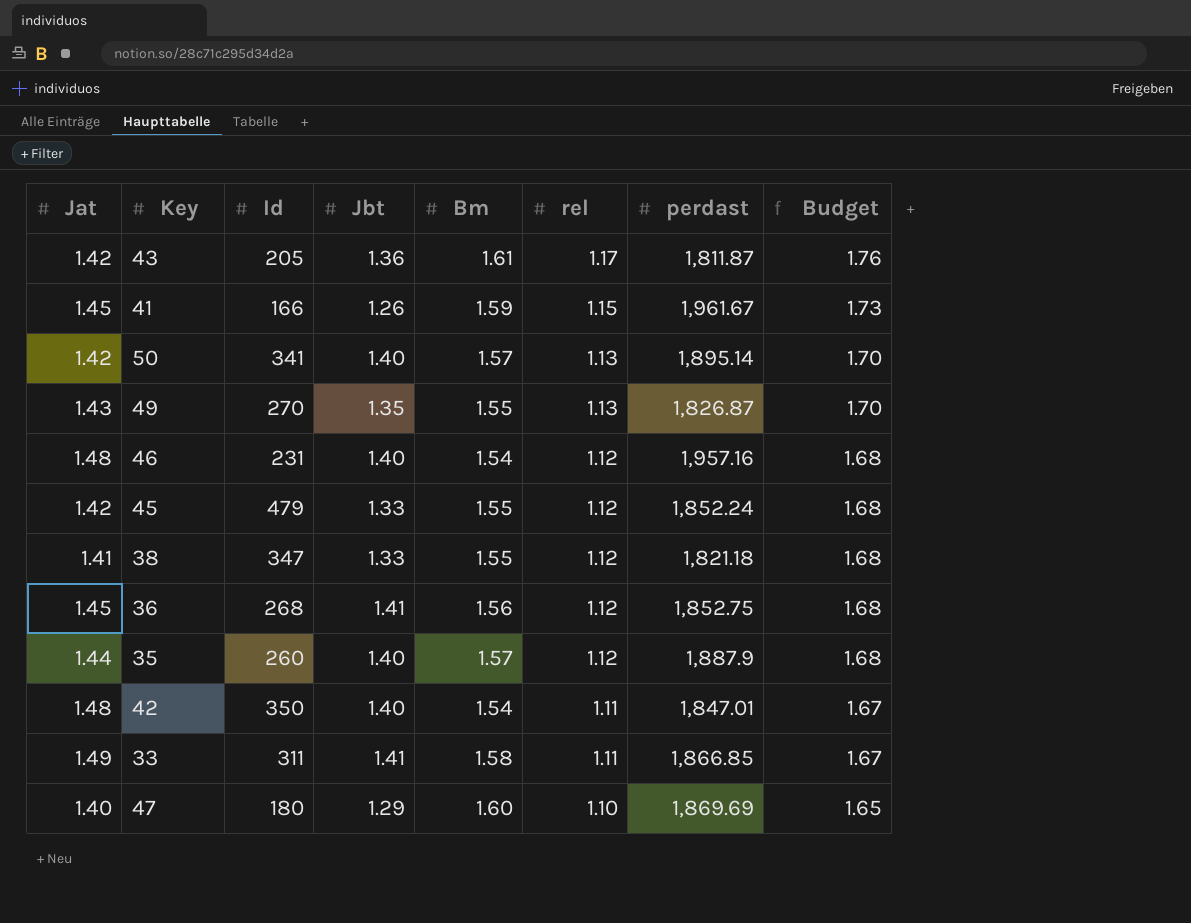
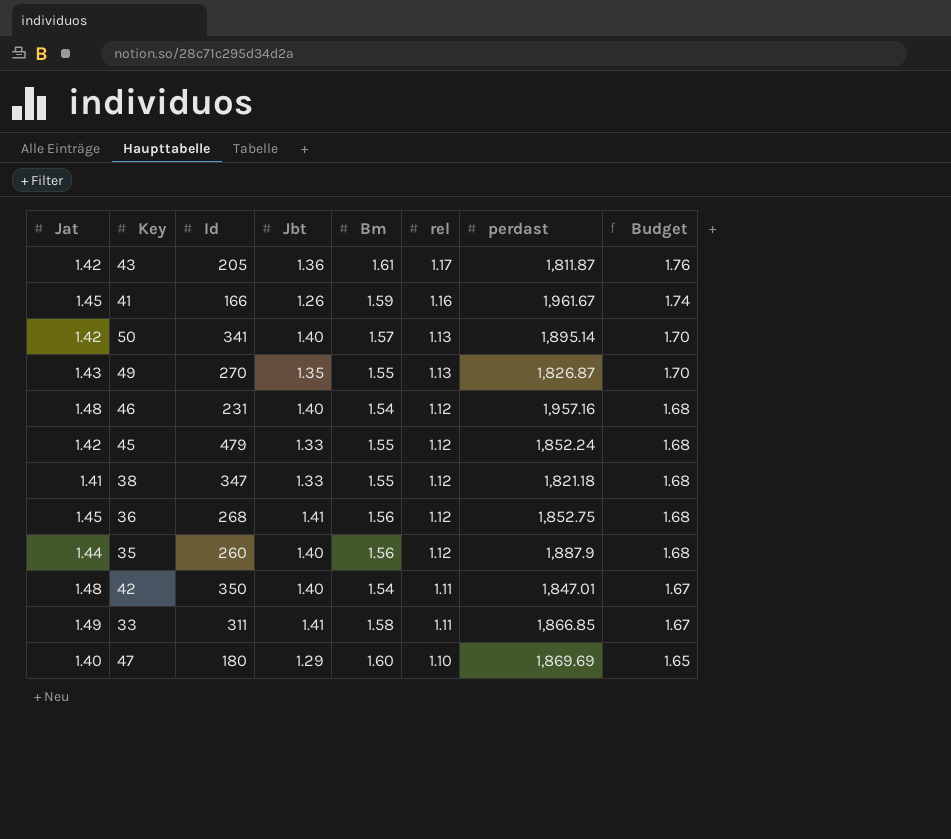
41 | rel: 1.15 -> 1.16
41 | Budget: 1.73 -> 1.74
35 | Bm: 1.57 -> 1.56

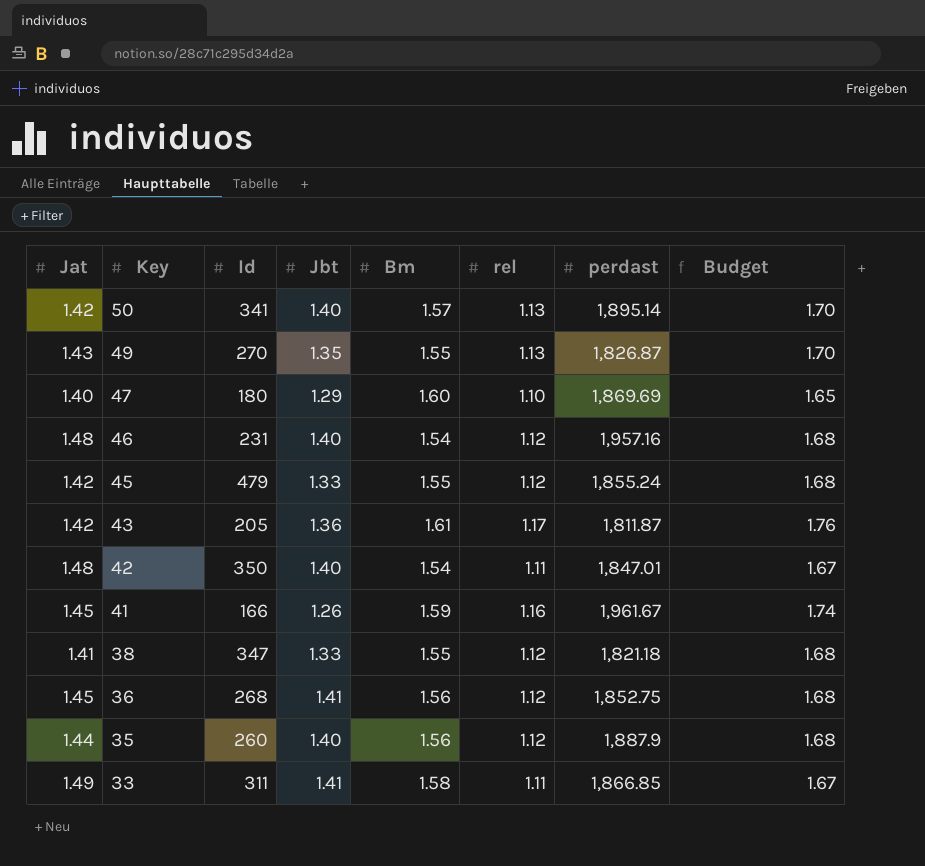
row order: rel descending -> Key descending
45 | perdast: 1,852.24 -> 1,855.24

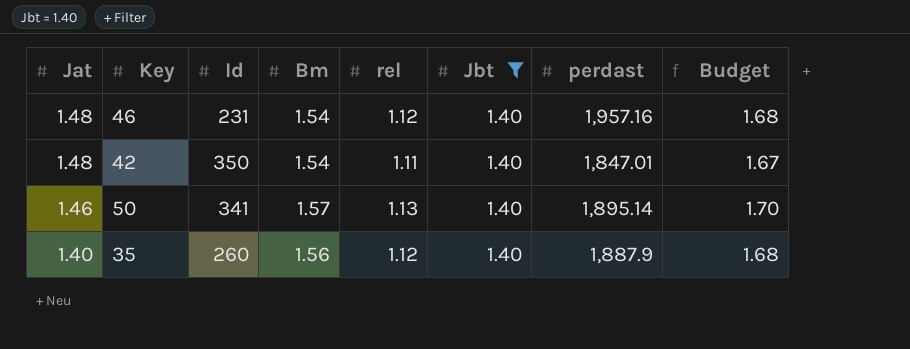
filter: none -> Jbt = 1.40
row order: Key descending -> Jat descending
column Jbt | position: 4 -> 6
50 | Jat: 1.42 -> 1.46
35 | Jat: 1.44 -> 1.40

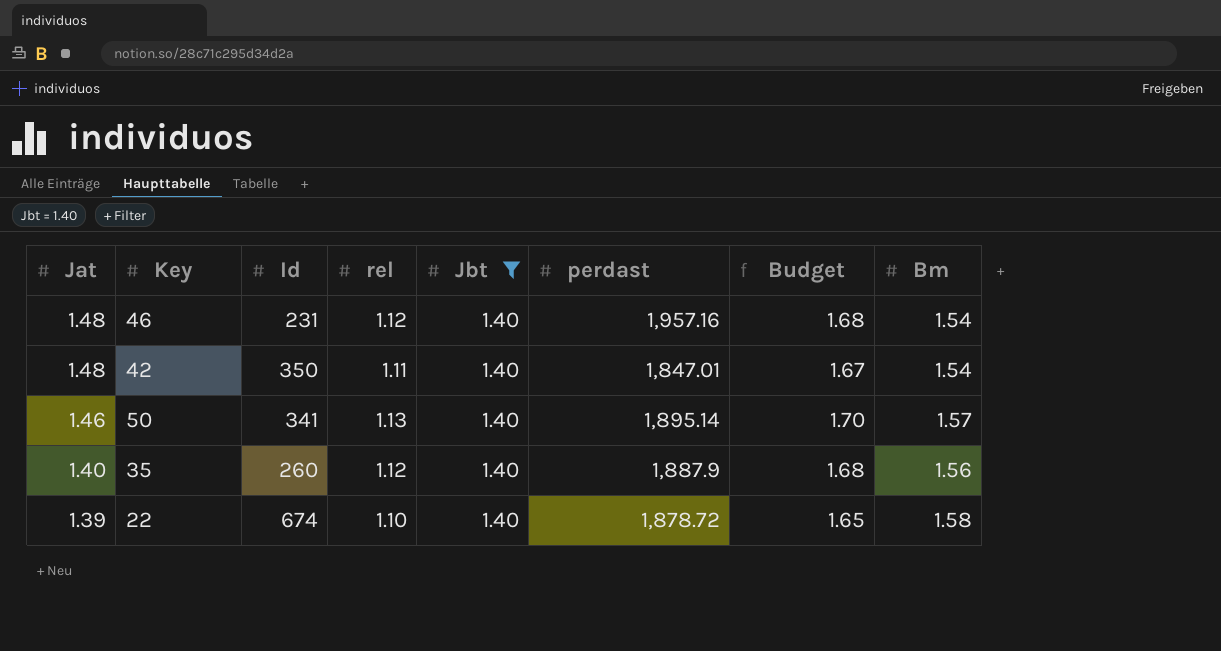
column Bm | position: 4 -> 8
row 22: none -> 1.39 | 674 | 1.10 | 1.40 | 1,878.72 | 1.65 | 1.58

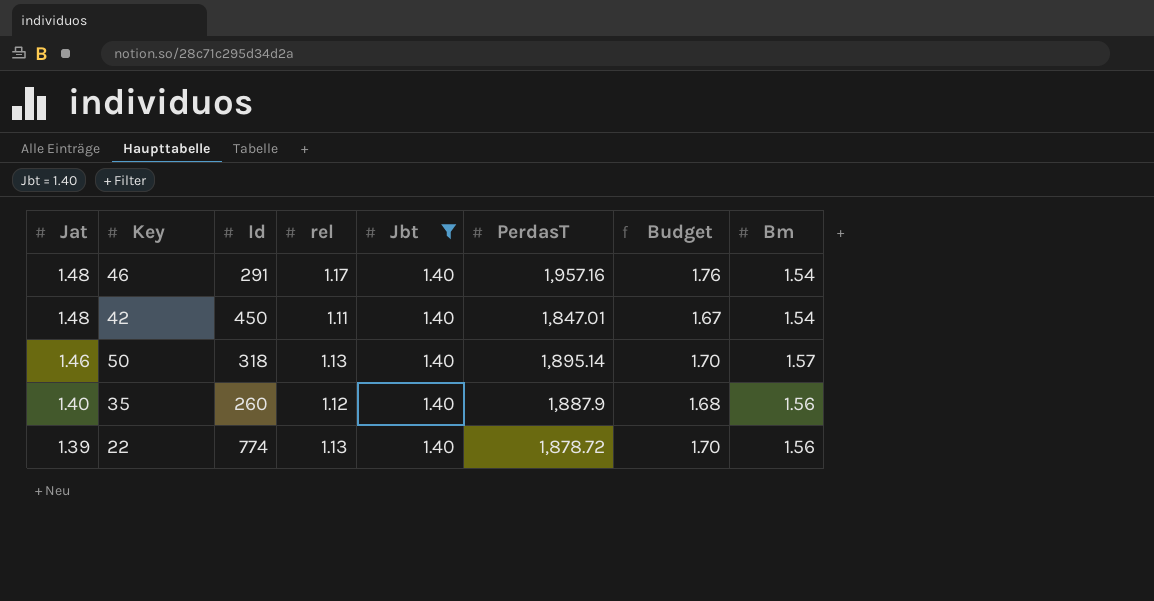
column name: perdast -> PerdasT
46 | Id: 231 -> 291
46 | rel: 1.12 -> 1.17
46 | Budget: 1.68 -> 1.76
42 | Id: 350 -> 450
50 | Id: 341 -> 318
22 | Id: 674 -> 774
22 | rel: 1.10 -> 1.13
22 | Budget: 1.65 -> 1.70
22 | Bm: 1.58 -> 1.56

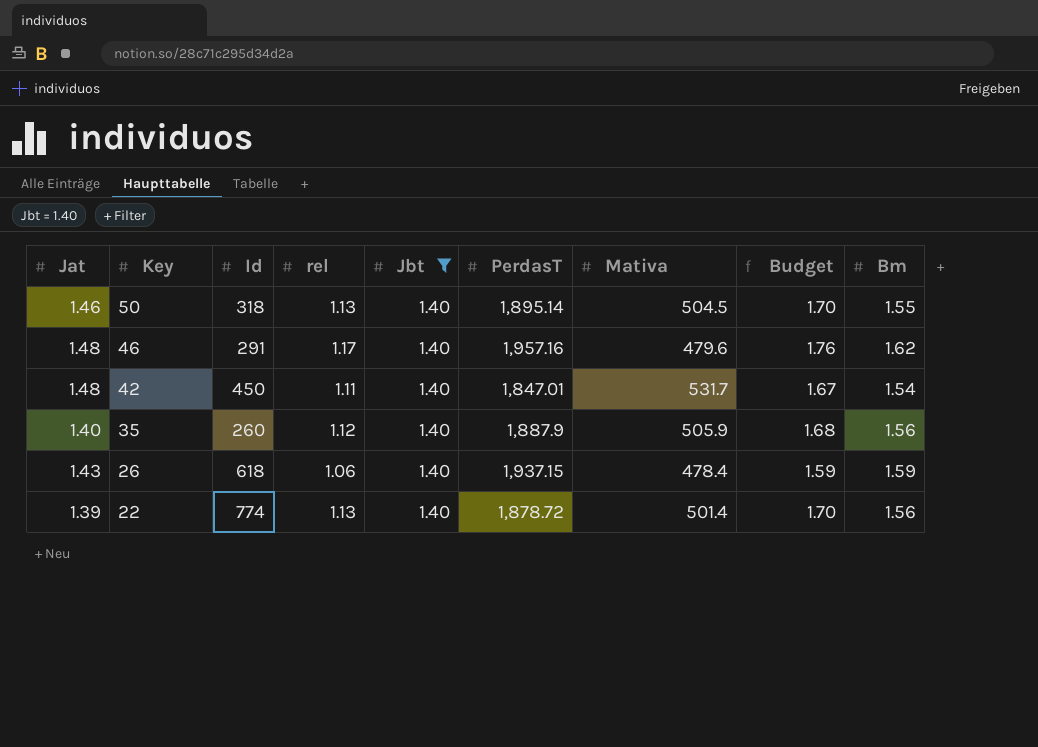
row order: Jat descending -> Key descending
column Mativa | position: none -> 7
50 | Bm: 1.57 -> 1.55
46 | Bm: 1.54 -> 1.62
row 26: none -> 1.43 | 618 | 1.06 | 1.40 | 1,937.15 | 478.4 | 1.59 | 1.59

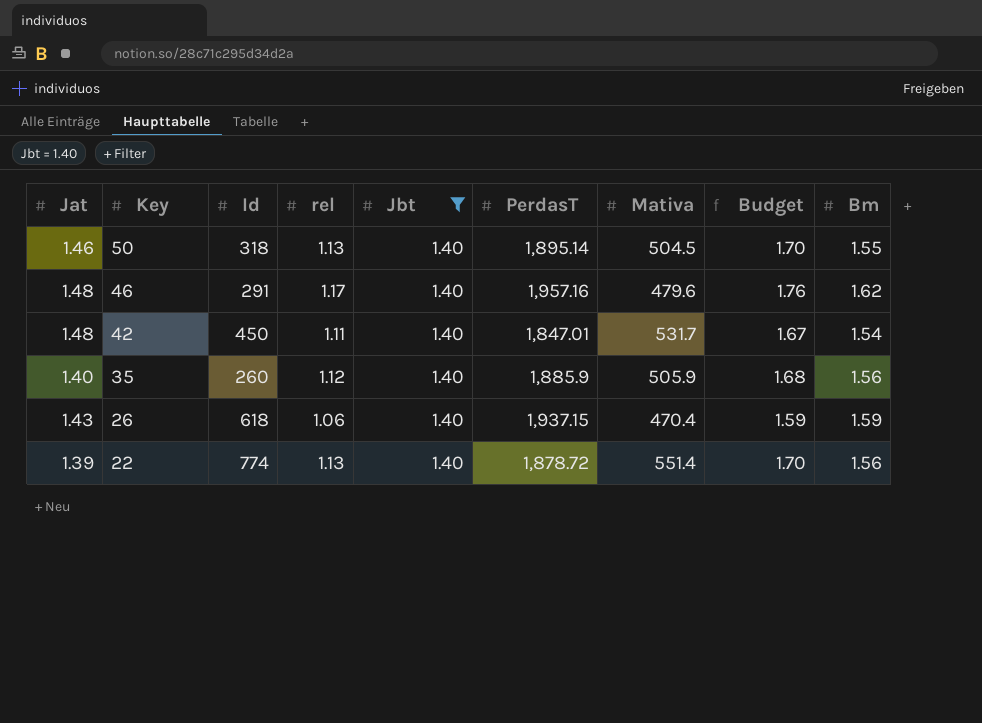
35 | PerdasT: 1,887.9 -> 1,885.9
26 | Mativa: 478.4 -> 470.4
22 | Mativa: 501.4 -> 551.4

